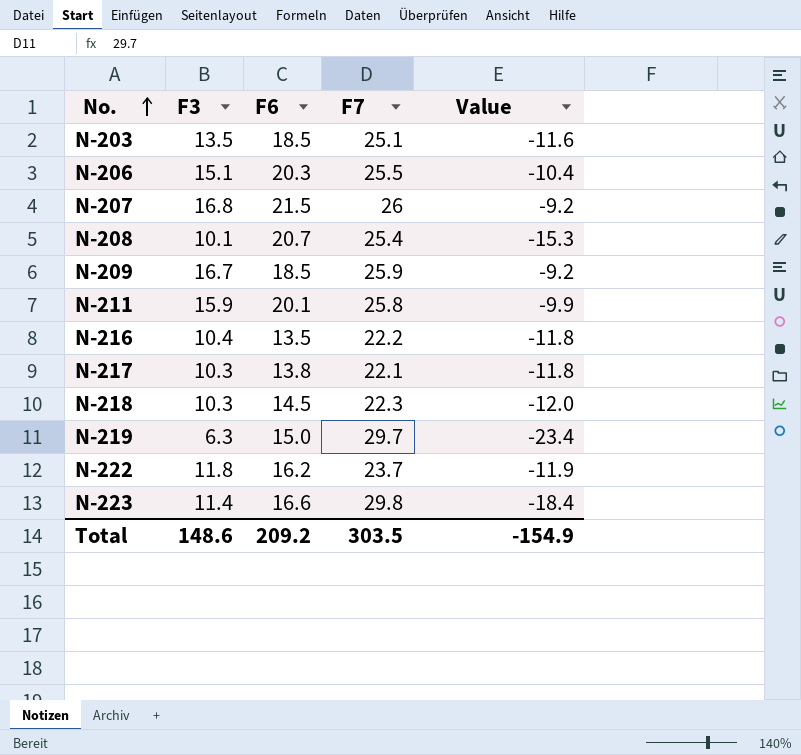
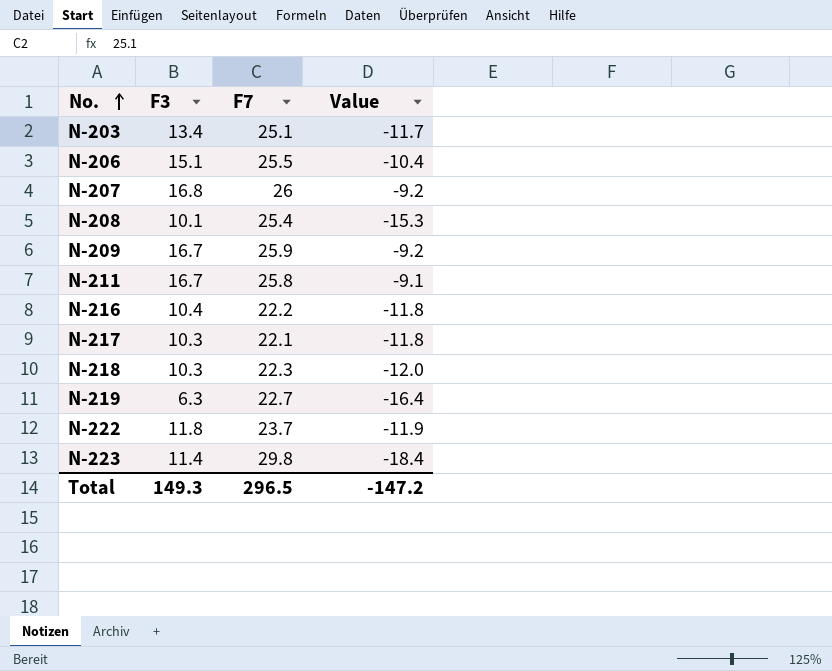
column F6 | position: 3 -> none
N-203 | F3: 13.5 -> 13.4
N-203 | Value: -11.6 -> -11.7
N-211 | F3: 15.9 -> 16.7
N-211 | Value: -9.9 -> -9.1
N-219 | F7: 29.7 -> 22.7
N-219 | Value: -23.4 -> -16.4
Total | F3: 148.6 -> 149.3
Total | F7: 303.5 -> 296.5
Total | Value: -154.9 -> -147.2

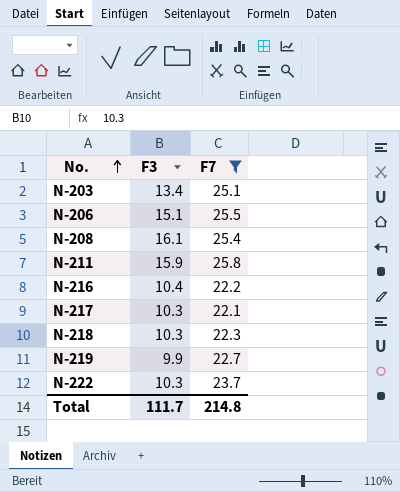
filter: none -> F7 <= 25.8
column Value | formula: [F3] - [F7] -> none
N-208 | F3: 10.1 -> 16.1
N-211 | F3: 16.7 -> 15.9
N-219 | F3: 6.3 -> 9.9
N-222 | F3: 11.8 -> 10.3
Total | F3: 149.3 -> 111.7
Total | F7: 296.5 -> 214.8

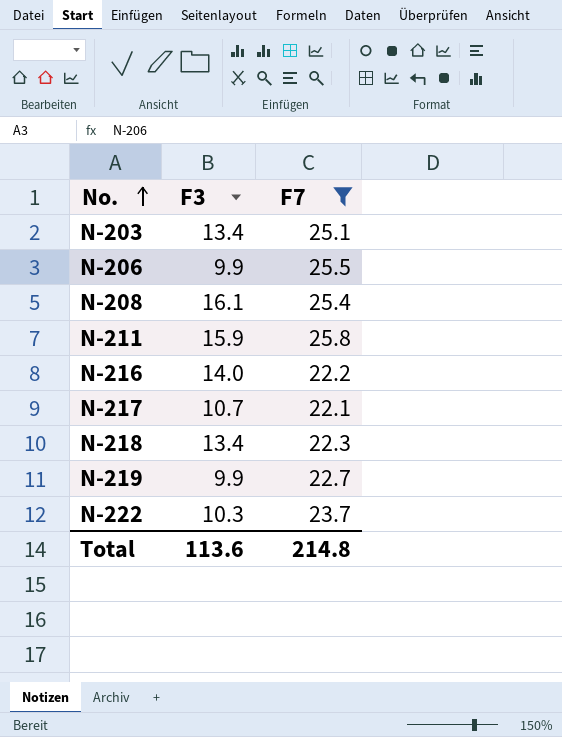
N-206 | F3: 15.1 -> 9.9
N-216 | F3: 10.4 -> 14.0
N-217 | F3: 10.3 -> 10.7
N-218 | F3: 10.3 -> 13.4
Total | F3: 111.7 -> 113.6

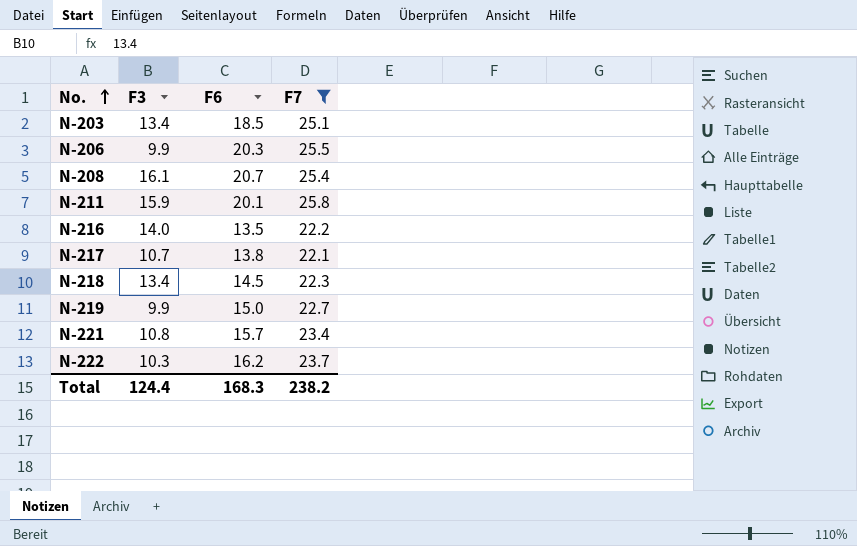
column F6 | position: none -> 3
row N-221: none -> 10.8 | 15.7 | 23.4
Total | F3: 113.6 -> 124.4
Total | F7: 214.8 -> 238.2

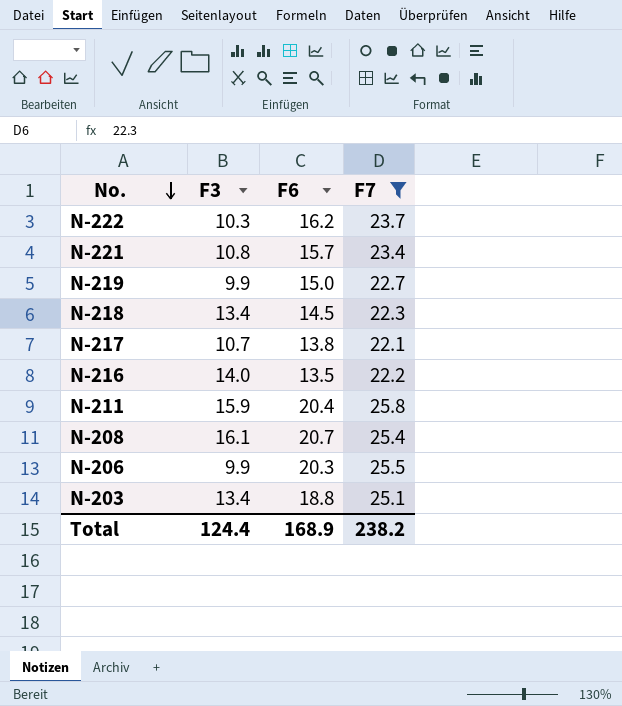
row order: No. ascending -> No. descending
N-211 | F6: 20.1 -> 20.4
N-203 | F6: 18.5 -> 18.8
Total | F6: 168.3 -> 168.9

